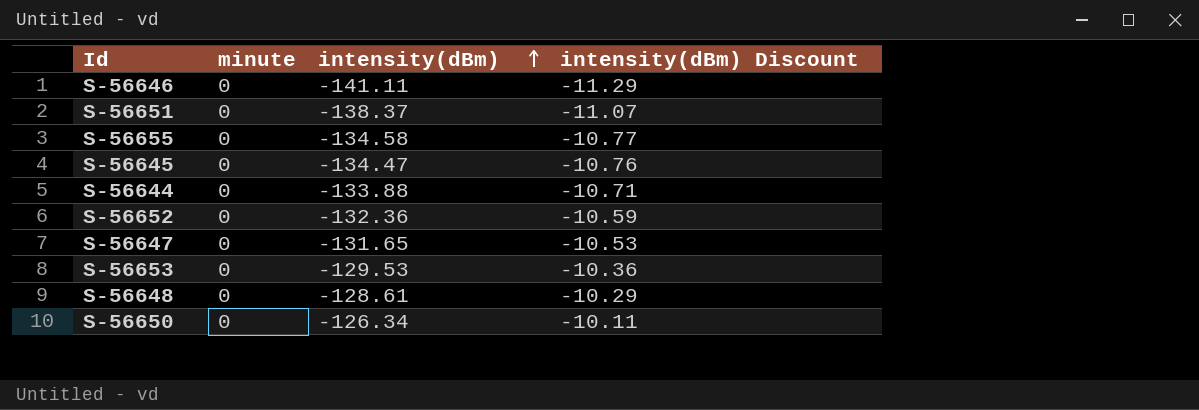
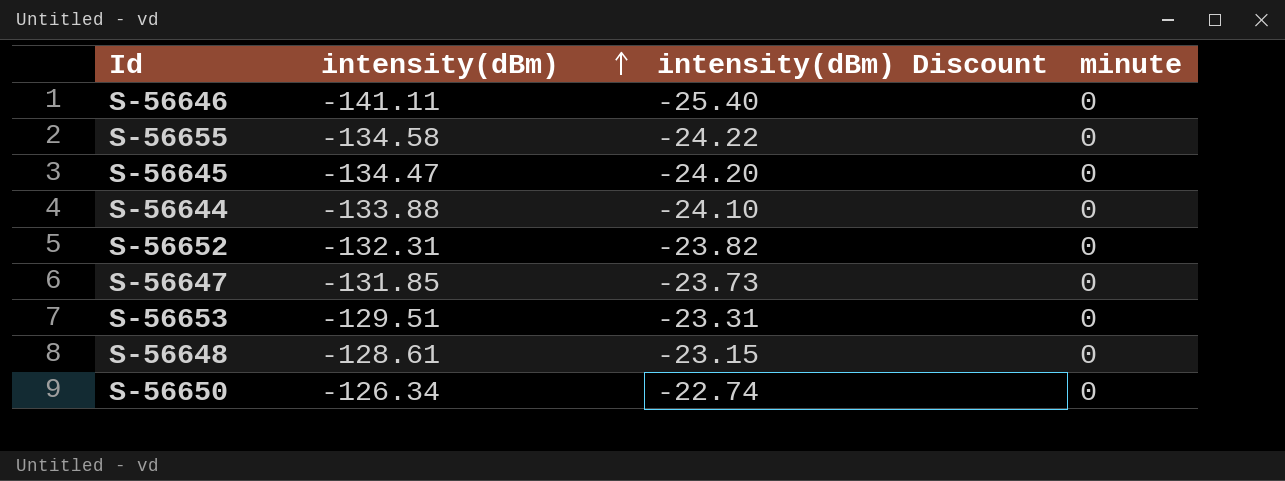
column intensity(dBm) Discount | formula: [intensity(dBm)] * 0.08 -> [intensity(dBm)] * 0.18
column minute | position: 2 -> 4
row S-56651: 0 | -138.37 | -11.07 -> none
S-56652 | intensity(dBm): -132.36 -> -132.31
S-56647 | intensity(dBm): -131.65 -> -131.85
S-56653 | intensity(dBm): -129.53 -> -129.51

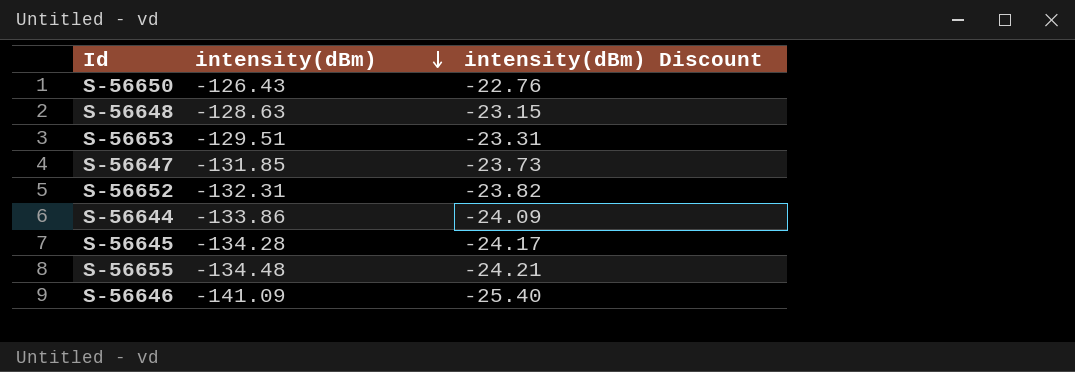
row order: intensity(dBm) ascending -> intensity(dBm) descending
column minute | position: 4 -> none
S-56650 | intensity(dBm): -126.34 -> -126.43
S-56650 | intensity(dBm) Discount: -22.74 -> -22.76
S-56648 | intensity(dBm): -128.61 -> -128.63
S-56644 | intensity(dBm): -133.88 -> -133.86
S-56644 | intensity(dBm) Discount: -24.10 -> -24.09
S-56645 | intensity(dBm): -134.47 -> -134.28
S-56645 | intensity(dBm) Discount: -24.20 -> -24.17
S-56655 | intensity(dBm): -134.58 -> -134.48
S-56655 | intensity(dBm) Discount: -24.22 -> -24.21
S-56646 | intensity(dBm): -141.11 -> -141.09

